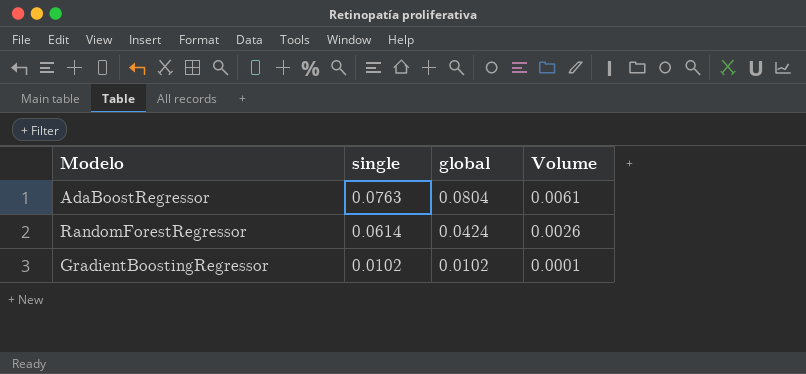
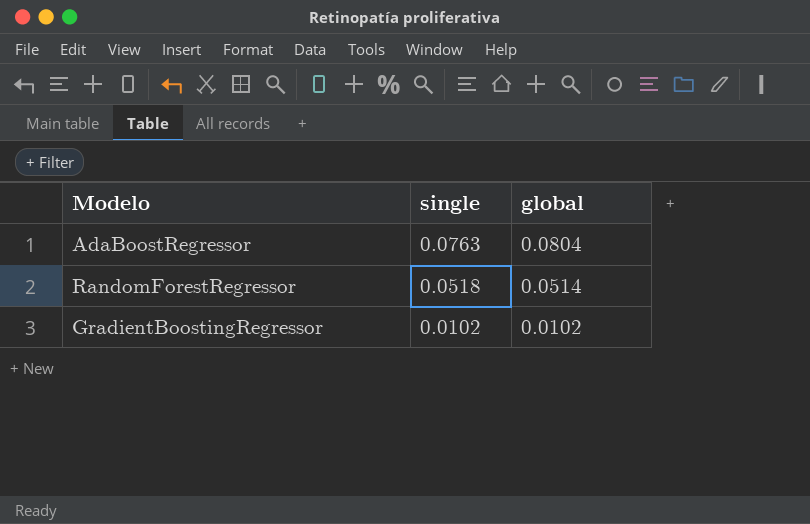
column Volume | formula: [single] * [global] -> none
RandomForestRegressor | single: 0.0614 -> 0.0518
RandomForestRegressor | global: 0.0424 -> 0.0514

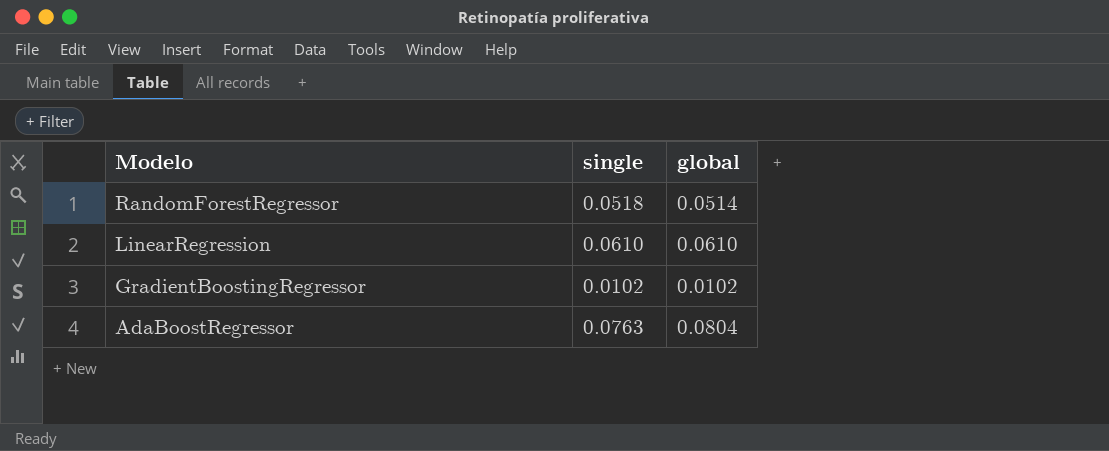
row order: single descending -> Modelo descending
row LinearRegression: none -> 0.0610 | 0.0610

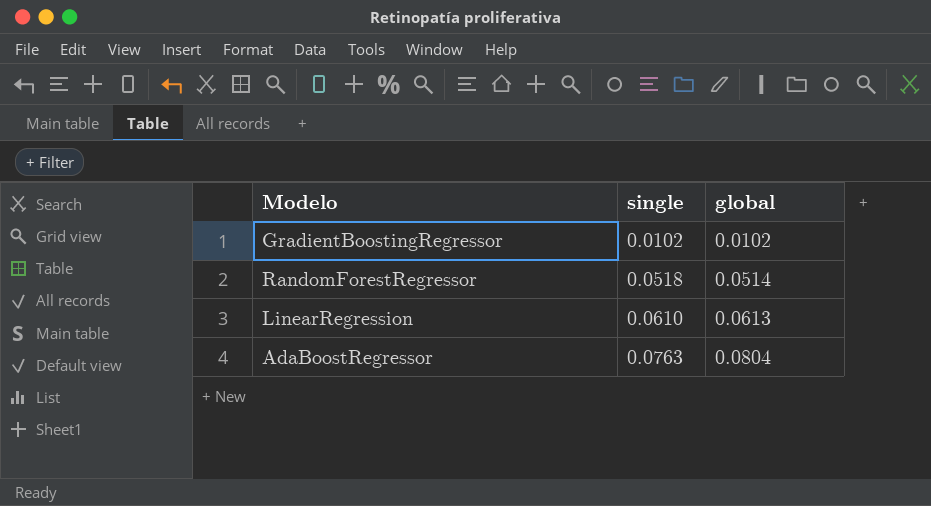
row order: Modelo descending -> single ascending
LinearRegression | global: 0.0610 -> 0.0613

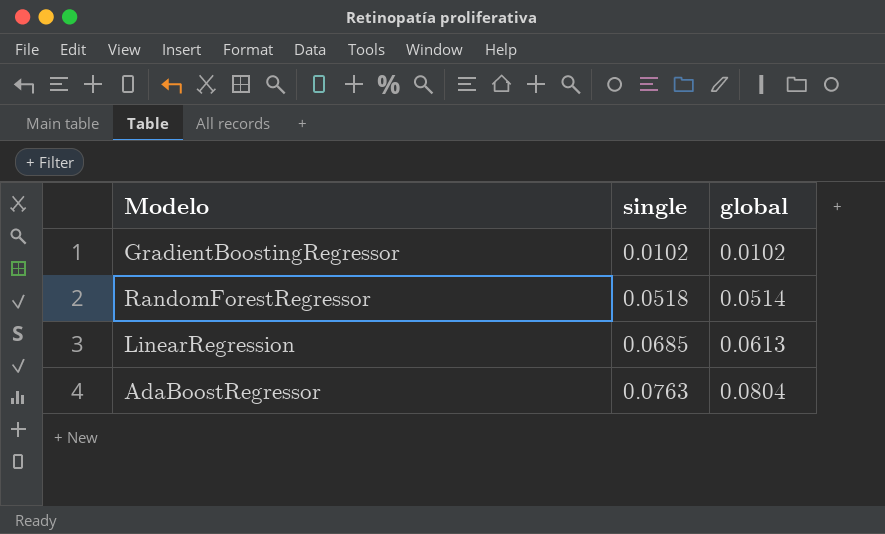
LinearRegression | single: 0.0610 -> 0.0685

